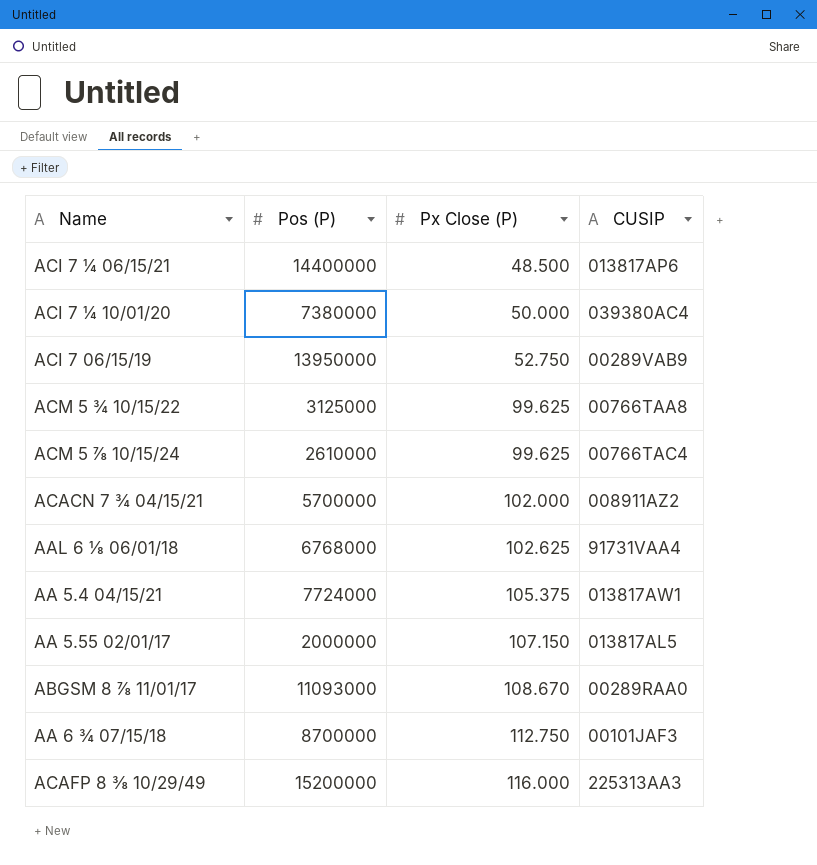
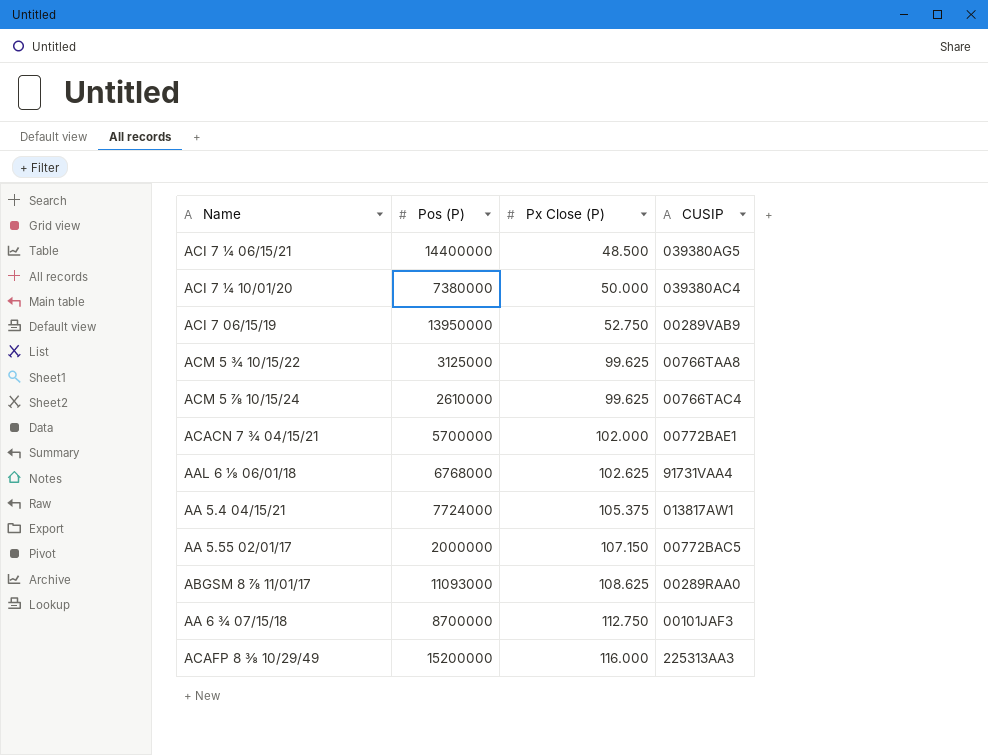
ACI 7 ¼ 06/15/21 | CUSIP: 013817AP6 -> 039380AG5
ACACN 7 ¾ 04/15/21 | CUSIP: 008911AZ2 -> 00772BAE1
AA 5.55 02/01/17 | CUSIP: 013817AL5 -> 00772BAC5
ABGSM 8 ⅞ 11/01/17 | Px Close (P): 108.670 -> 108.625

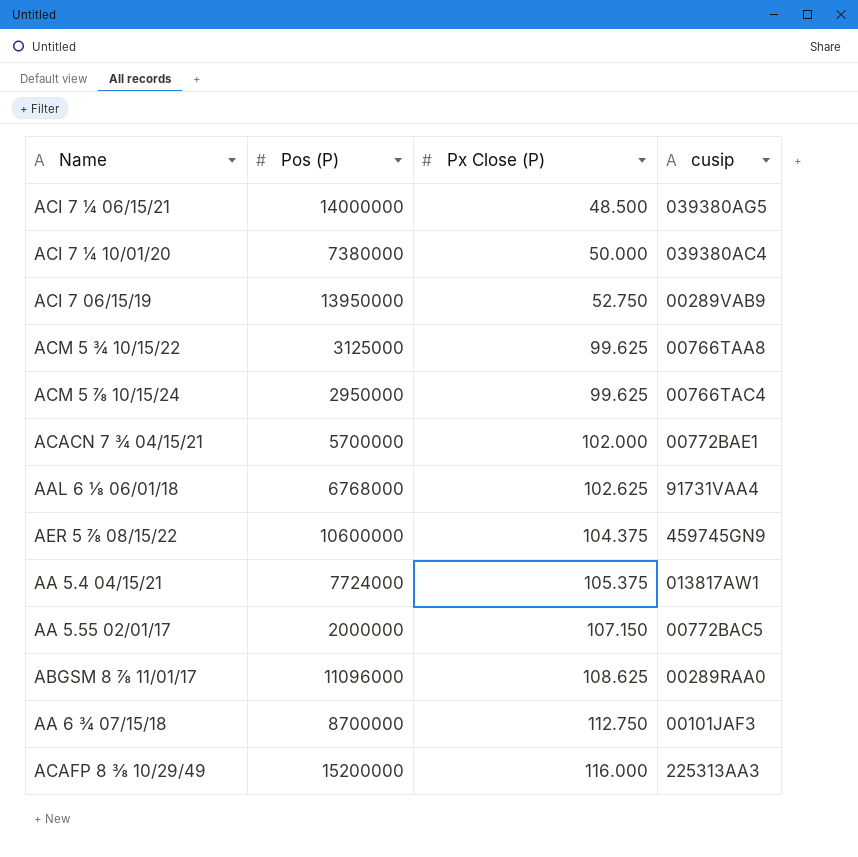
column name: CUSIP -> cusip
ACI 7 ¼ 06/15/21 | Pos (P): 14400000 -> 14000000
ACM 5 ⅞ 10/15/24 | Pos (P): 2610000 -> 2950000
row AER 5 ⅞ 08/15/22: none -> 10600000 | 104.375 | 459745GN9
ABGSM 8 ⅞ 11/01/17 | Pos (P): 11093000 -> 11096000

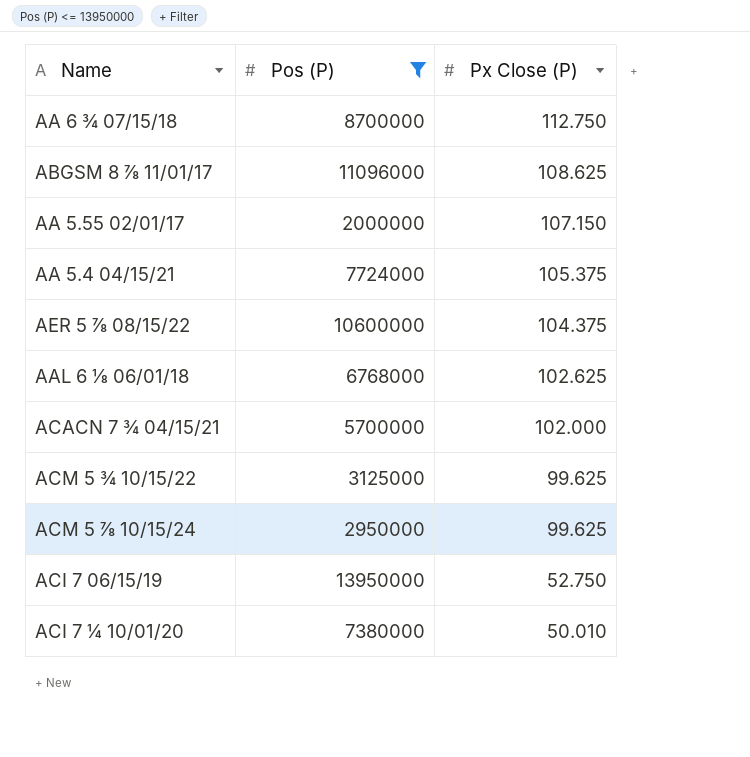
filter: none -> Pos (P) <= 13950000
row order: Px Close (P) ascending -> Px Close (P) descending
column cusip | position: 4 -> none
ACI 7 ¼ 10/01/20 | Px Close (P): 50.000 -> 50.010

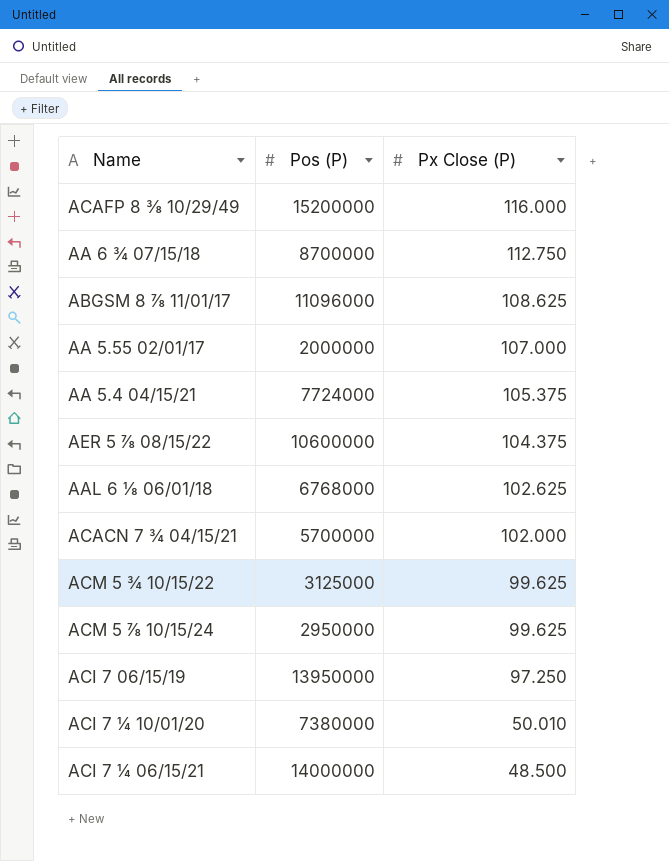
filter: Pos (P) <= 13950000 -> none
AA 5.55 02/01/17 | Px Close (P): 107.150 -> 107.000
ACI 7 06/15/19 | Px Close (P): 52.750 -> 97.250

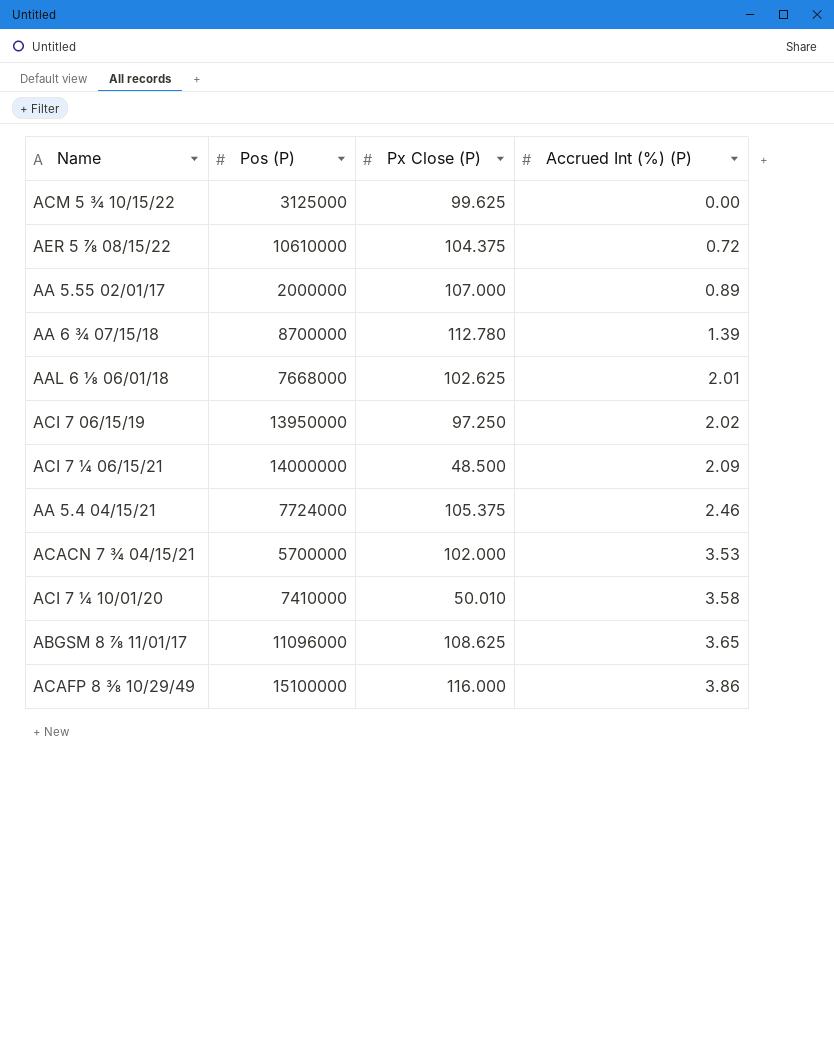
row order: Px Close (P) descending -> Accrued Int (%) (P) ascending
column Accrued Int (%) (P) | position: none -> 4
row ACM 5 ⅞ 10/15/24: 2950000 | 99.625 -> none
AER 5 ⅞ 08/15/22 | Pos (P): 10600000 -> 10610000
AA 6 ¾ 07/15/18 | Px Close (P): 112.750 -> 112.780
AAL 6 ⅛ 06/01/18 | Pos (P): 6768000 -> 7668000
ACI 7 ¼ 10/01/20 | Pos (P): 7380000 -> 7410000
ACAFP 8 ⅜ 10/29/49 | Pos (P): 15200000 -> 15100000

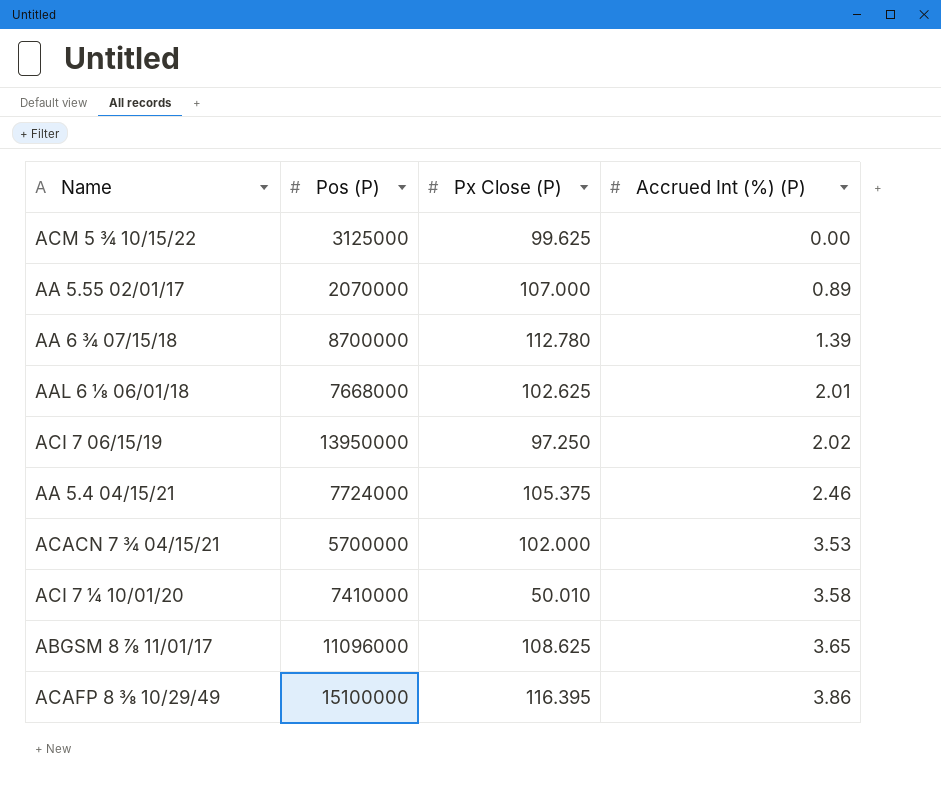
row AER 5 ⅞ 08/15/22: 10610000 | 104.375 | 0.72 -> none
row ACI 7 ¼ 06/15/21: 14000000 | 48.500 | 2.09 -> none
AA 5.55 02/01/17 | Pos (P): 2000000 -> 2070000
ACAFP 8 ⅜ 10/29/49 | Px Close (P): 116.000 -> 116.395

